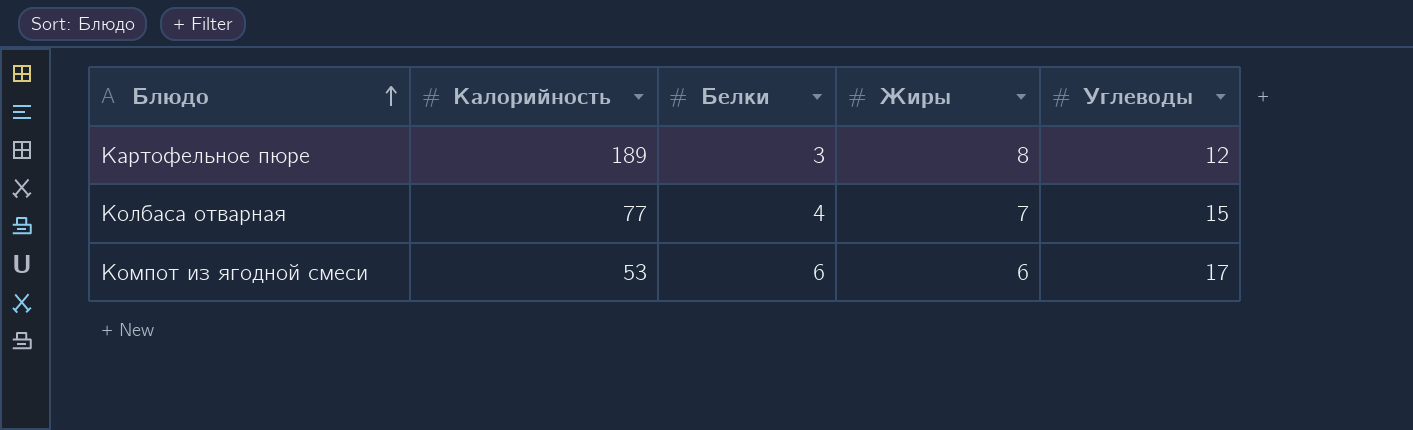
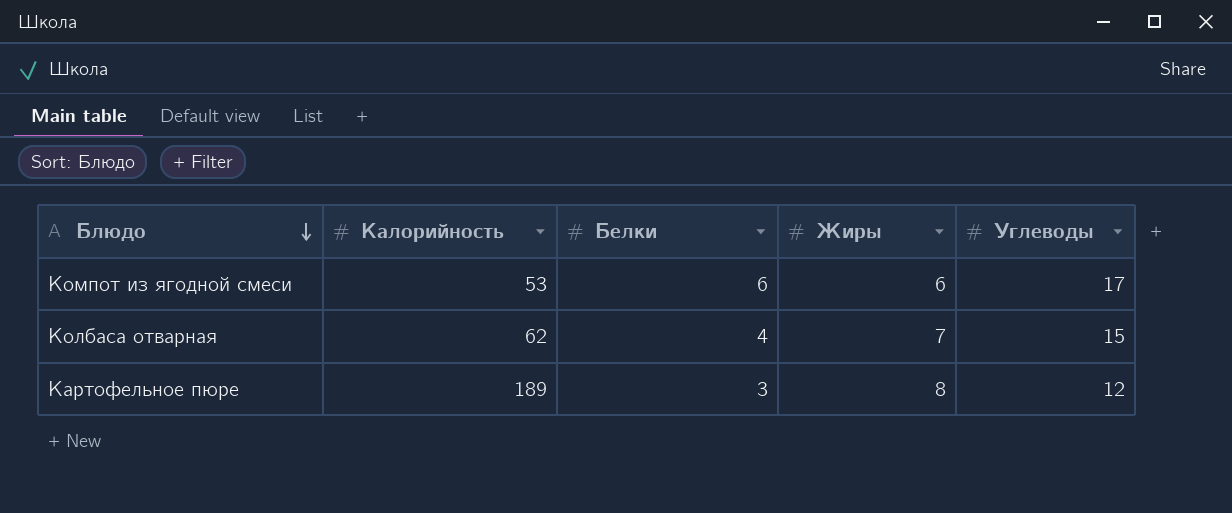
row order: Блюдо ascending -> Блюдо descending
Колбаса отварная | Калорийность: 77 -> 62

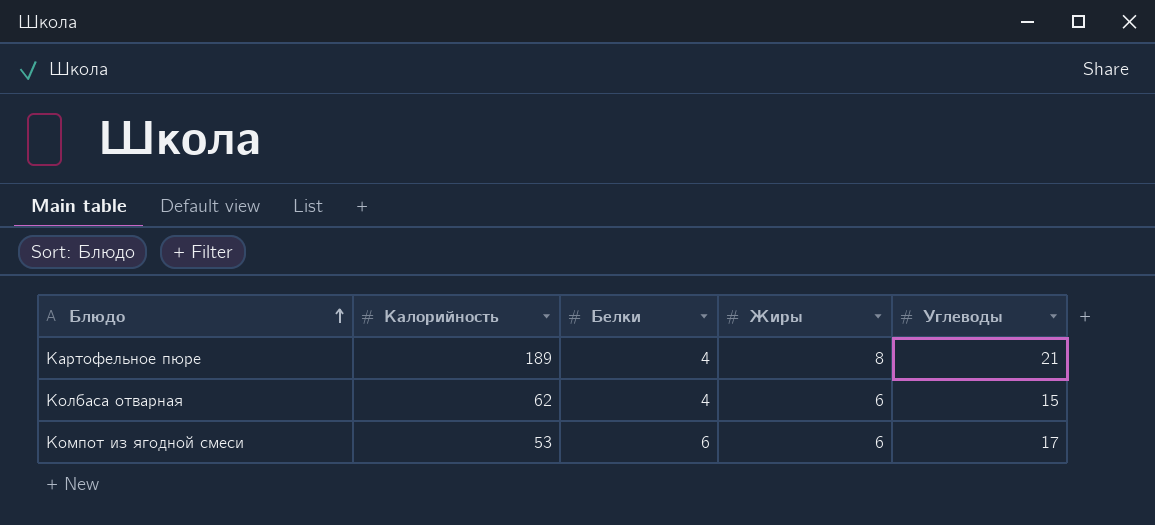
row order: Блюдо descending -> Блюдо ascending
Картофельное пюре | Белки: 3 -> 4
Картофельное пюре | Углеводы: 12 -> 21
Колбаса отварная | Жиры: 7 -> 6

